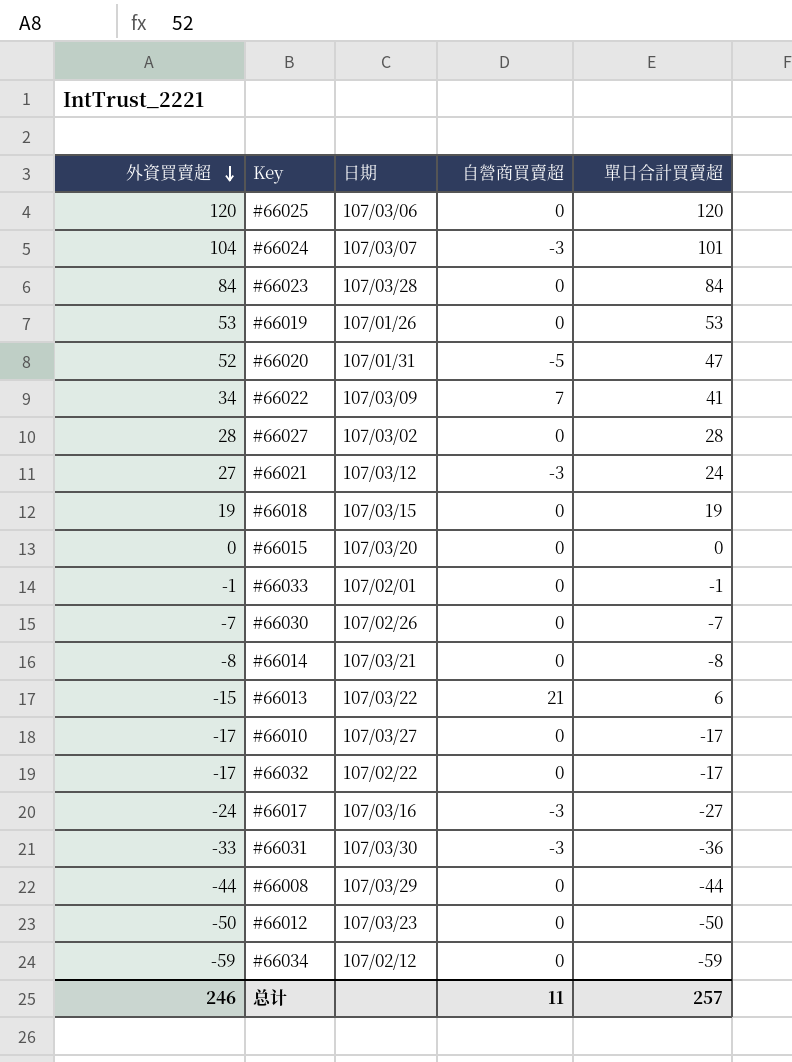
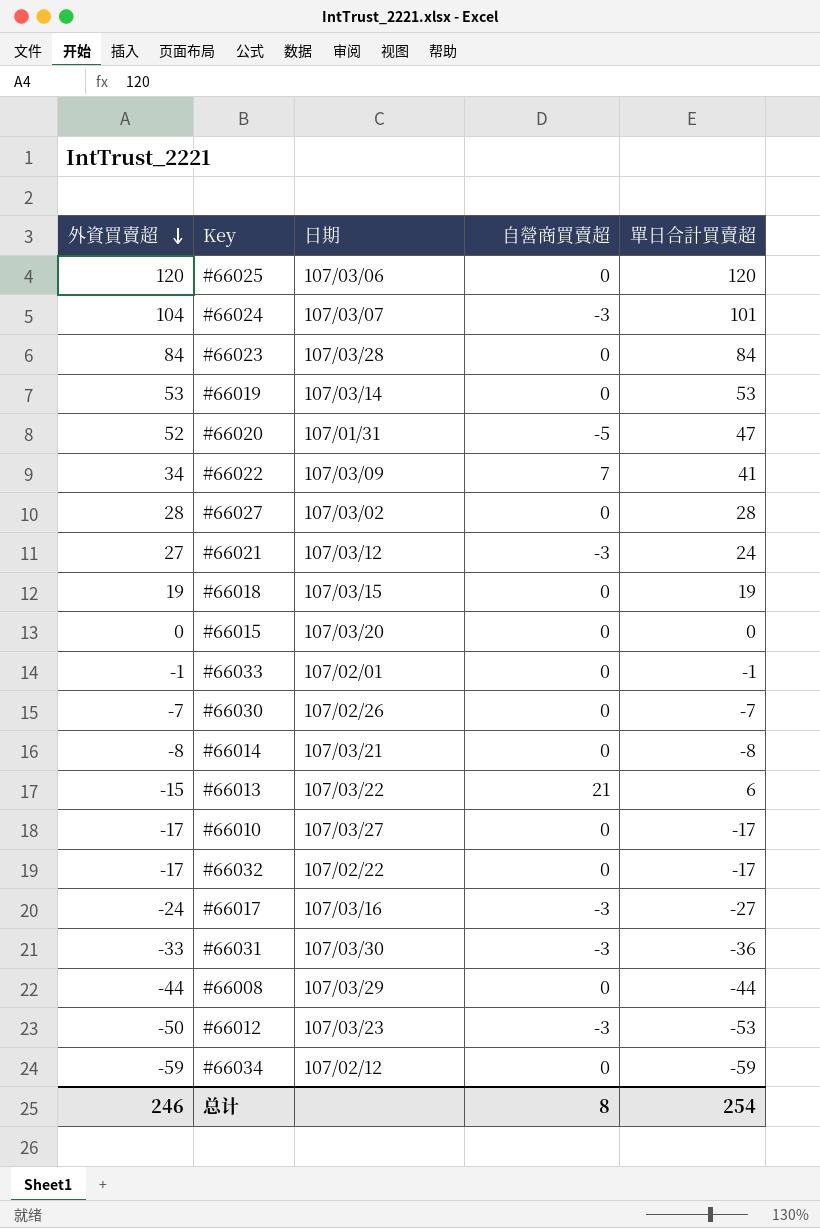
#66019 | 日期: 107/01/26 -> 107/03/14
#66012 | 自營商買賣超: 0 -> -3
#66012 | 單日合計買賣超: -50 -> -53
总计 | 自營商買賣超: 11 -> 8
总计 | 單日合計買賣超: 257 -> 254

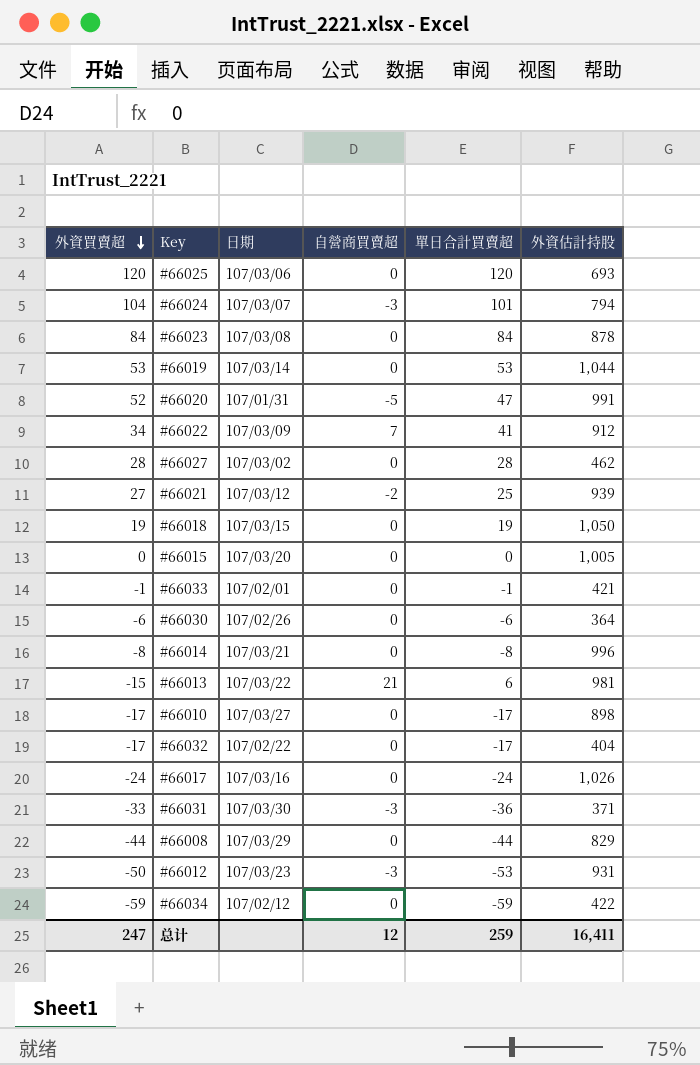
column 外資估計持股 | position: none -> 6
#66023 | 日期: 107/03/28 -> 107/03/08
#66021 | 自營商買賣超: -3 -> -2
#66021 | 單日合計買賣超: 24 -> 25
#66030 | 外資買賣超: -7 -> -6
#66030 | 單日合計買賣超: -7 -> -6
#66017 | 自營商買賣超: -3 -> 0
#66017 | 單日合計買賣超: -27 -> -24
总计 | 外資買賣超: 246 -> 247
总计 | 自營商買賣超: 8 -> 12
总计 | 單日合計買賣超: 254 -> 259

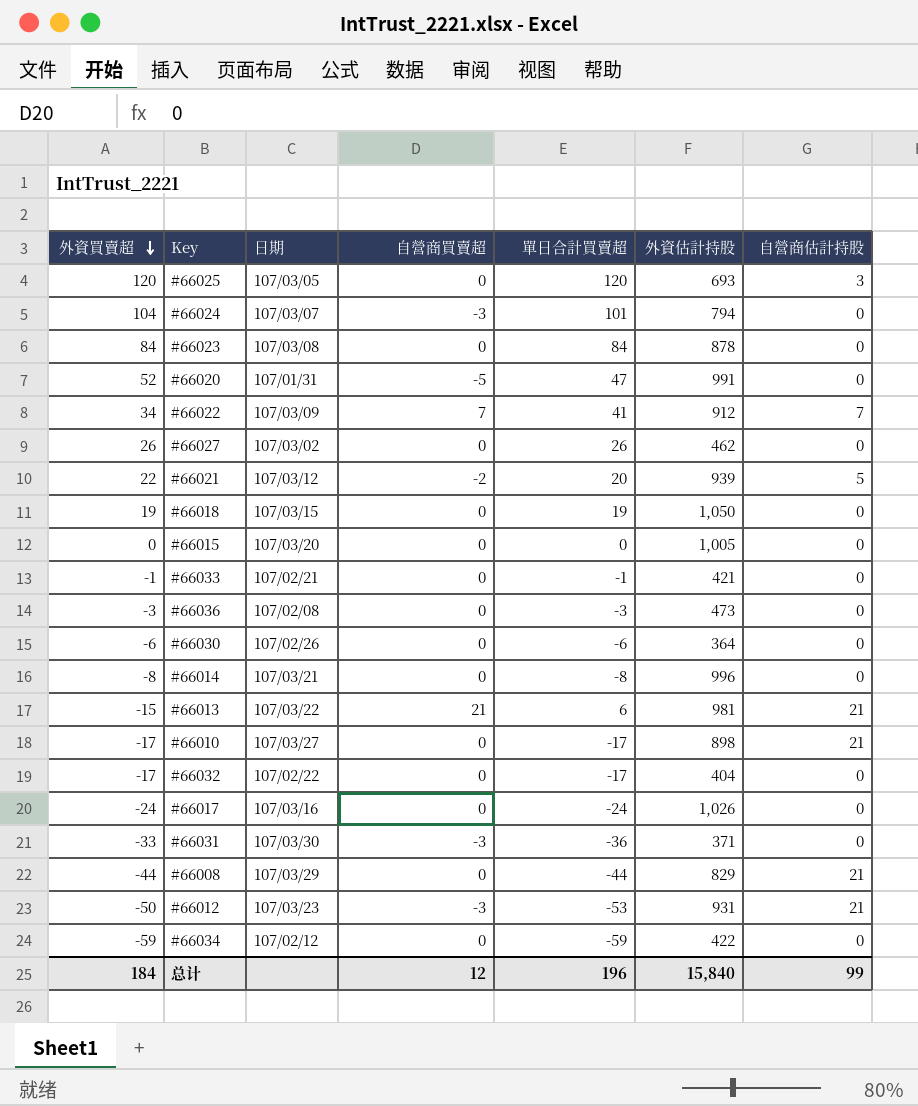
column 自營商估計持股 | position: none -> 7
row #66019: 53 | 107/03/14 | 0 | 53 | 1,044 -> none
#66025 | 日期: 107/03/06 -> 107/03/05
#66027 | 外資買賣超: 28 -> 26
#66027 | 單日合計買賣超: 28 -> 26
#66021 | 外資買賣超: 27 -> 22
#66021 | 單日合計買賣超: 25 -> 20
#66033 | 日期: 107/02/01 -> 107/02/21
row #66036: none -> -3 | 107/02/08 | 0 | -3 | 473 | 0
总计 | 外資買賣超: 247 -> 184
总计 | 單日合計買賣超: 259 -> 196
总计 | 外資估計持股: 16,411 -> 15,840

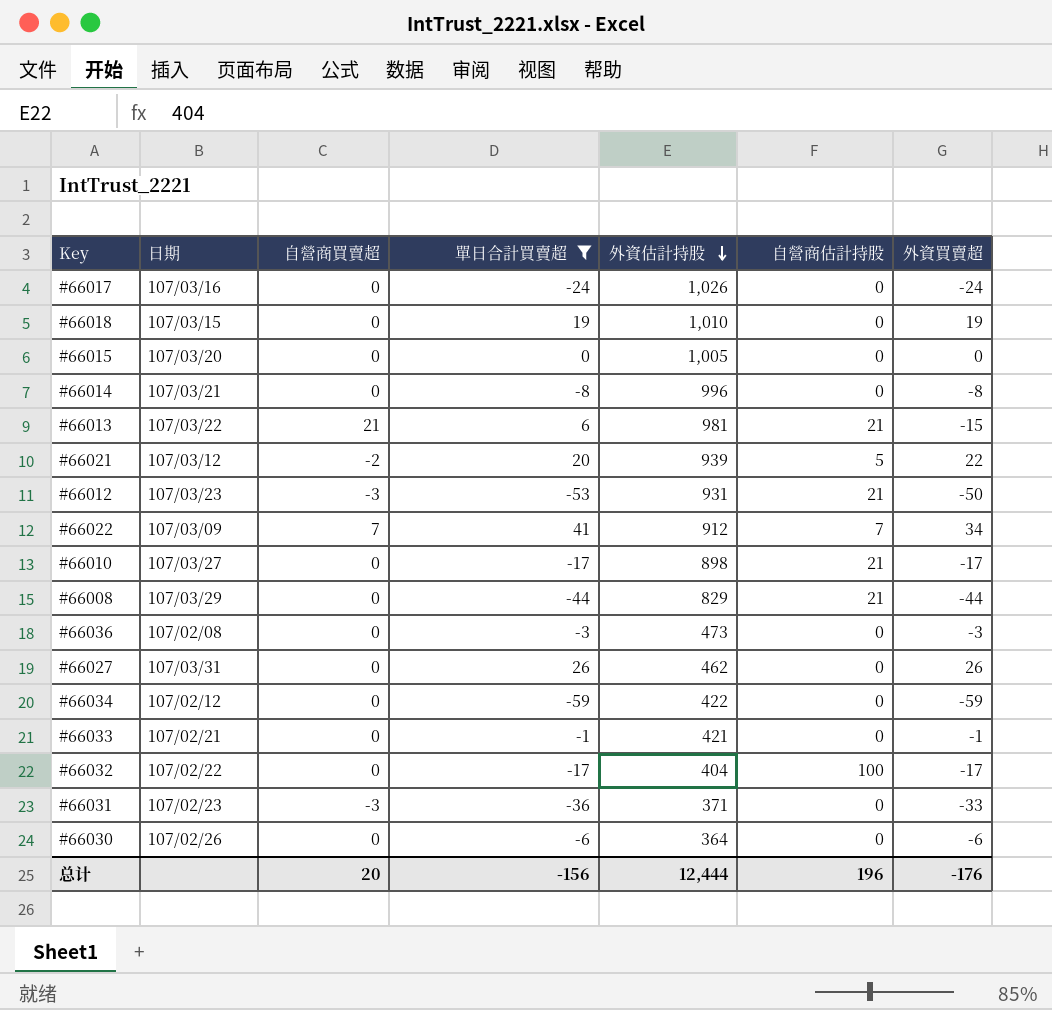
filter: none -> 單日合計買賣超 <= 41
row order: 外資買賣超 descending -> 外資估計持股 descending
column 外資買賣超 | position: 1 -> 7
#66018 | 外資估計持股: 1,050 -> 1,010
#66027 | 日期: 107/03/02 -> 107/03/31
#66032 | 自營商估計持股: 0 -> 100
#66031 | 日期: 107/03/30 -> 107/02/23
总计 | 自營商買賣超: 12 -> 20
总计 | 單日合計買賣超: 196 -> -156
总计 | 外資估計持股: 15,840 -> 12,444
总计 | 自營商估計持股: 99 -> 196
总计 | 外資買賣超: 184 -> -176

